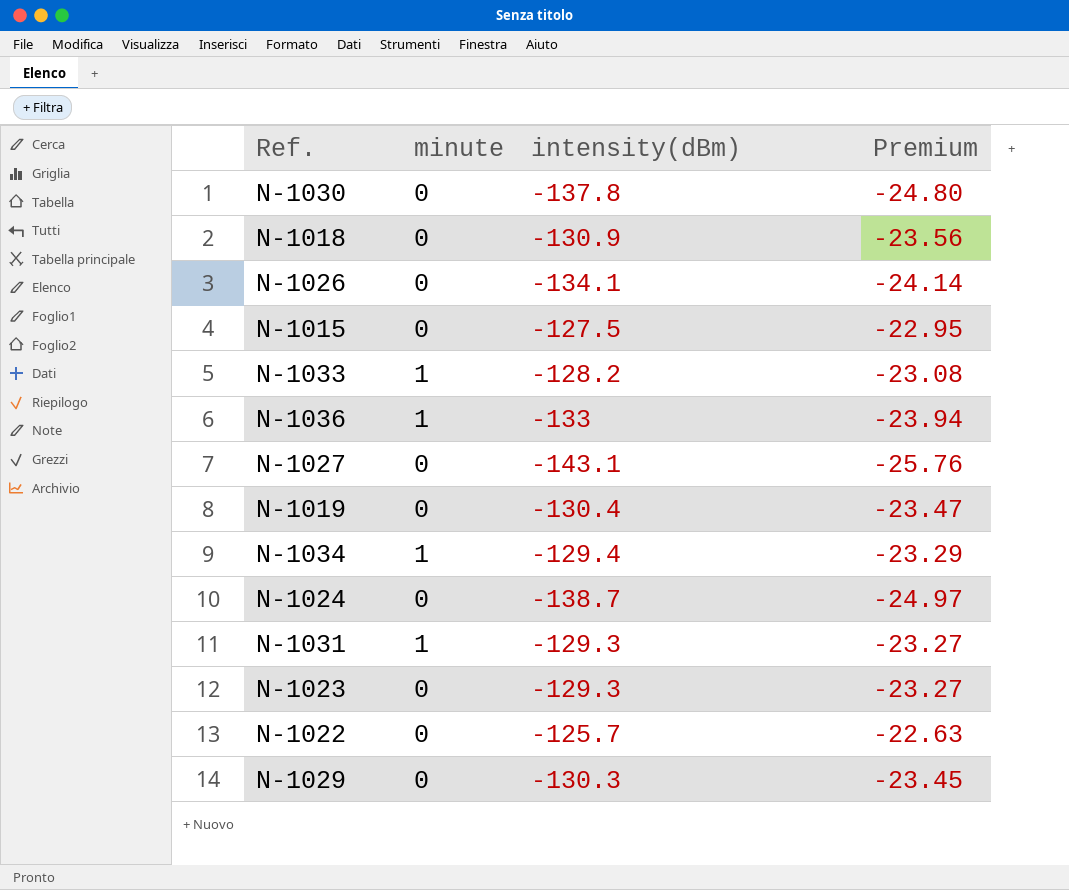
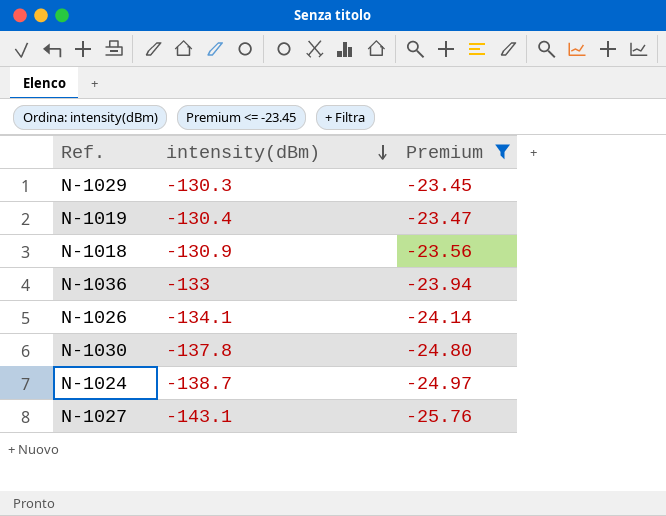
filter: none -> Premium <= -23.45
row order: none -> intensity(dBm) descending
column minute | position: 2 -> none

